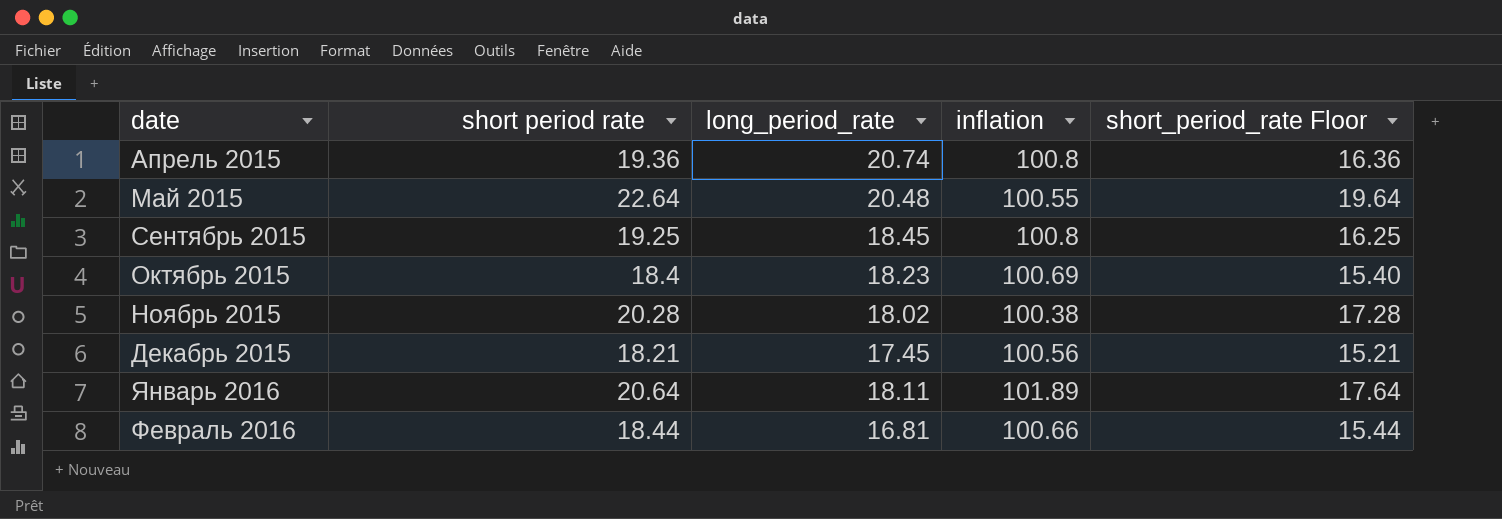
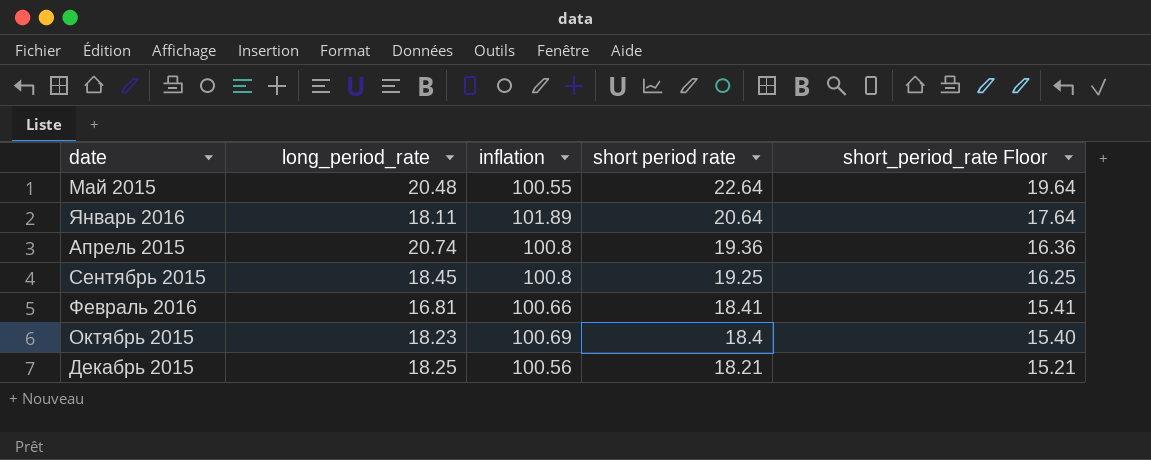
row order: date ascending -> short period rate descending
column short period rate | position: 2 -> 4
row Ноябрь 2015: 20.28 | 18.02 | 100.38 | 17.28 -> none
Февраль 2016 | short period rate: 18.44 -> 18.41
Февраль 2016 | short_period_rate Floor: 15.44 -> 15.41
Декабрь 2015 | long_period_rate: 17.45 -> 18.25

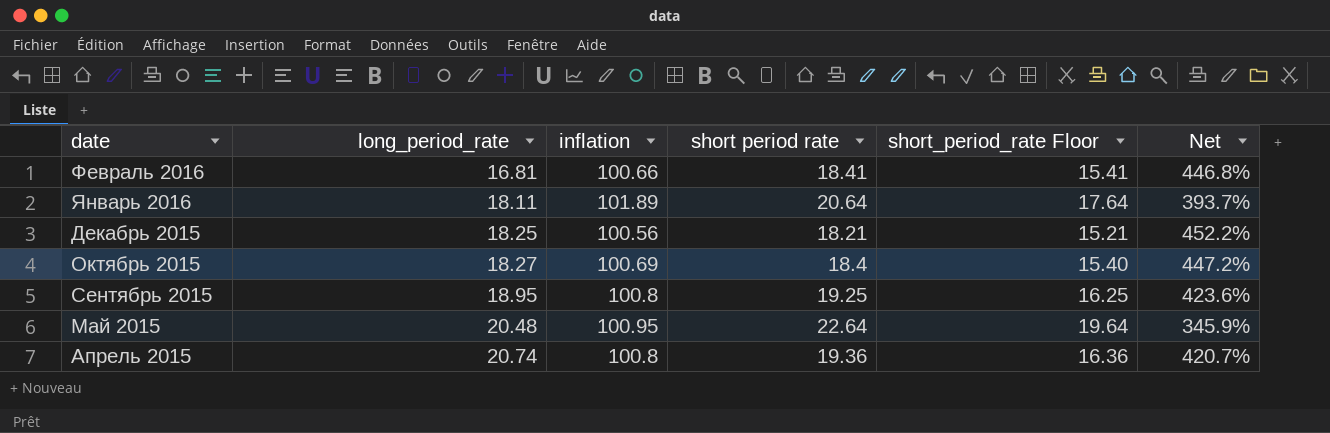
row order: short period rate descending -> date descending
column Net | formula: none -> ([inflation] - [short period rate]) / [short period rate]
Октябрь 2015 | long_period_rate: 18.23 -> 18.27
Сентябрь 2015 | long_period_rate: 18.45 -> 18.95
Май 2015 | inflation: 100.55 -> 100.95

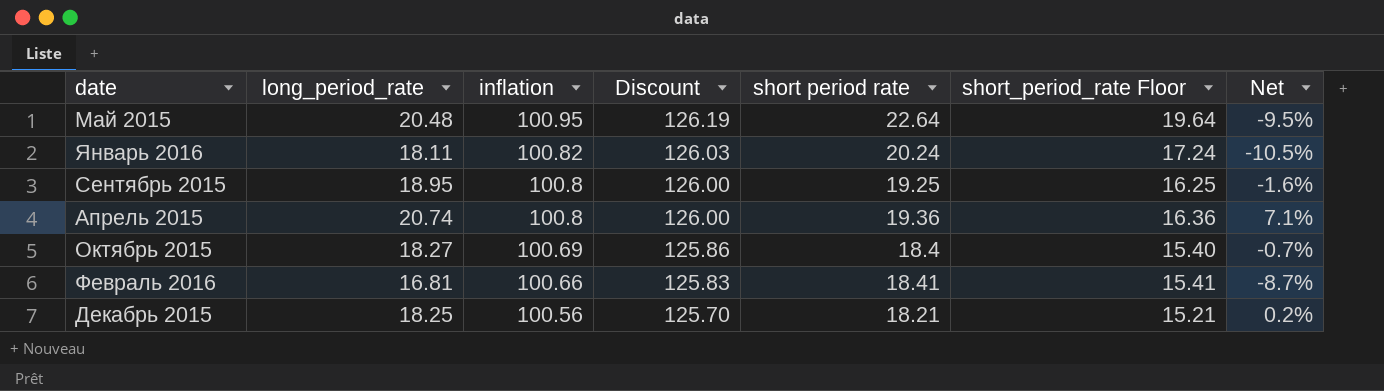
row order: date descending -> inflation descending
column Discount | formula: none -> [inflation] * 1.25
column Net | formula: ([inflation] - [short period rate]) / [short period rate] -> ([long_period_rate] - [short period rate]) / [short period rate]
Январь 2016 | inflation: 101.89 -> 100.82
Январь 2016 | short period rate: 20.64 -> 20.24
Январь 2016 | short_period_rate Floor: 17.64 -> 17.24

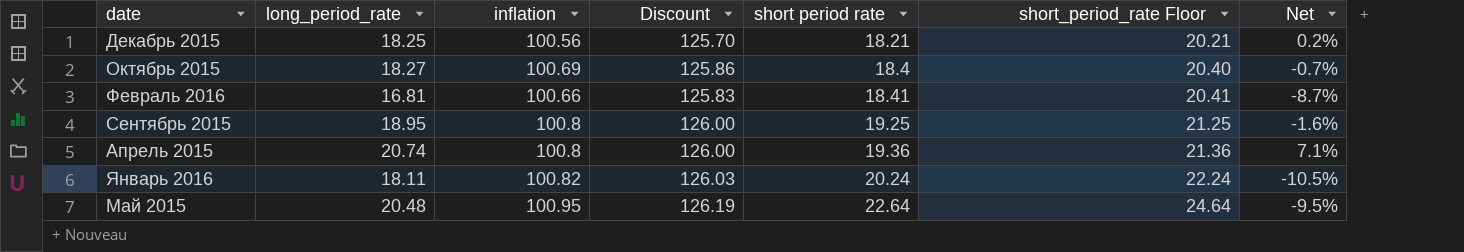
row order: inflation descending -> short period rate ascending
column short_period_rate Floor | formula: [short period rate] - 3 -> [short period rate] + 2

